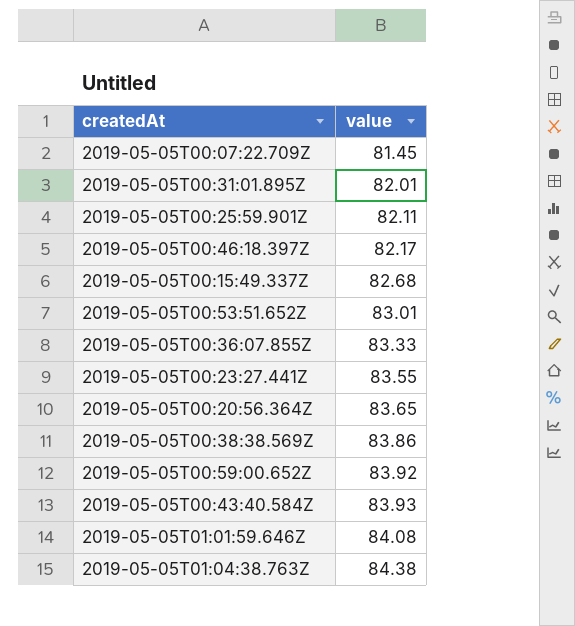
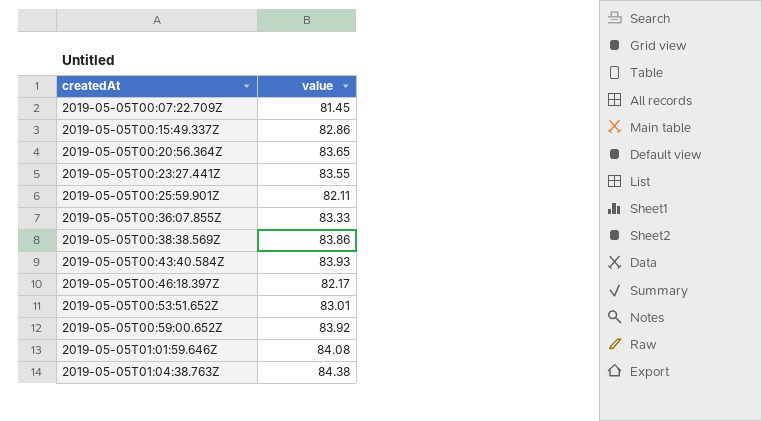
row order: value ascending -> createdAt ascending
row 2019-05-05T00:31:01.895Z: 82.01 -> none
2019-05-05T00:15:49.337Z | value: 82.68 -> 82.86

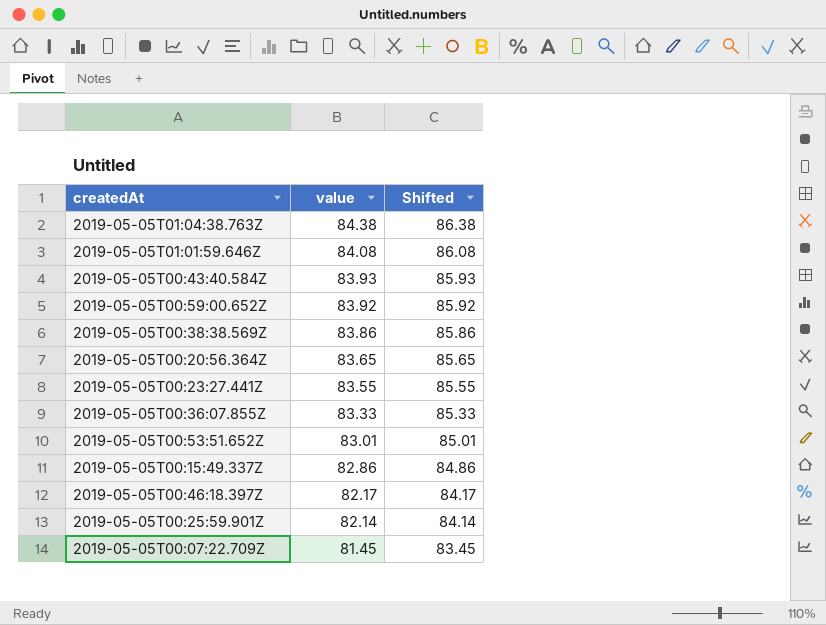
row order: createdAt ascending -> value descending
column Shifted | formula: none -> [value] + 2
2019-05-05T00:25:59.901Z | value: 82.11 -> 82.14

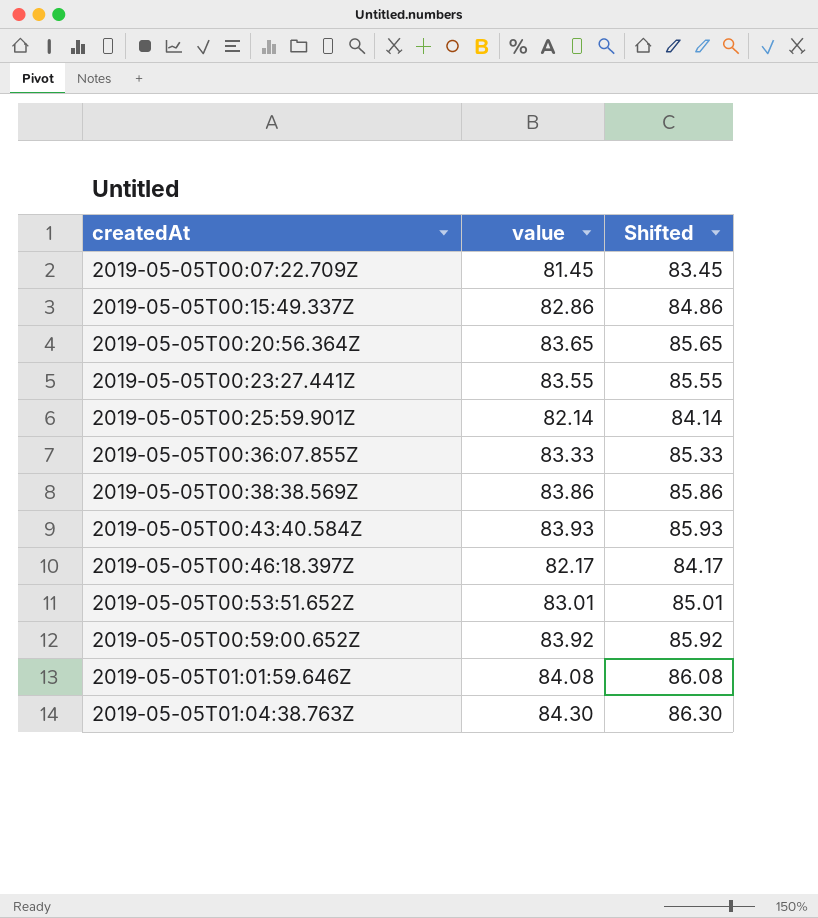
row order: value descending -> createdAt ascending
2019-05-05T01:04:38.763Z | value: 84.38 -> 84.30
2019-05-05T01:04:38.763Z | Shifted: 86.38 -> 86.30

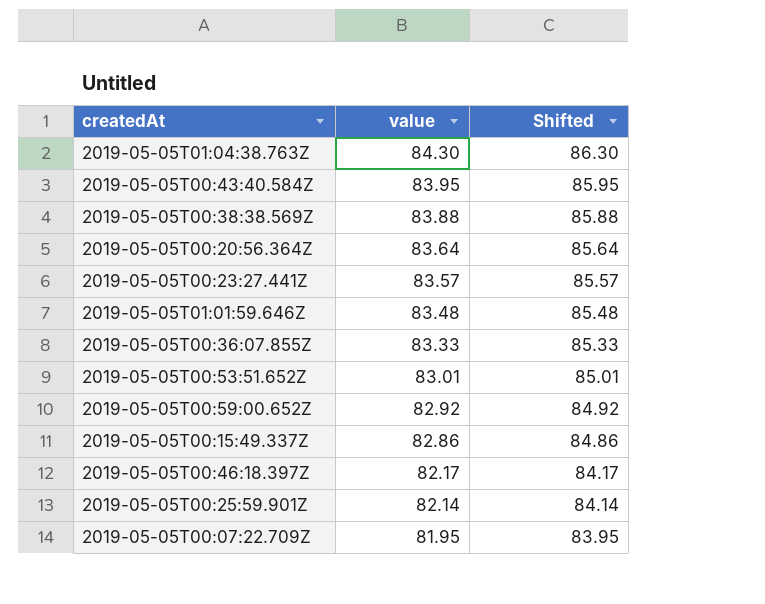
row order: createdAt ascending -> value descending
2019-05-05T00:43:40.584Z | value: 83.93 -> 83.95
2019-05-05T00:43:40.584Z | Shifted: 85.93 -> 85.95
2019-05-05T00:38:38.569Z | value: 83.86 -> 83.88
2019-05-05T00:38:38.569Z | Shifted: 85.86 -> 85.88
2019-05-05T00:20:56.364Z | value: 83.65 -> 83.64
2019-05-05T00:20:56.364Z | Shifted: 85.65 -> 85.64
2019-05-05T00:23:27.441Z | value: 83.55 -> 83.57
2019-05-05T00:23:27.441Z | Shifted: 85.55 -> 85.57
2019-05-05T01:01:59.646Z | value: 84.08 -> 83.48
2019-05-05T01:01:59.646Z | Shifted: 86.08 -> 85.48
2019-05-05T00:59:00.652Z | value: 83.92 -> 82.92
2019-05-05T00:59:00.652Z | Shifted: 85.92 -> 84.92
2019-05-05T00:07:22.709Z | value: 81.45 -> 81.95
2019-05-05T00:07:22.709Z | Shifted: 83.45 -> 83.95

